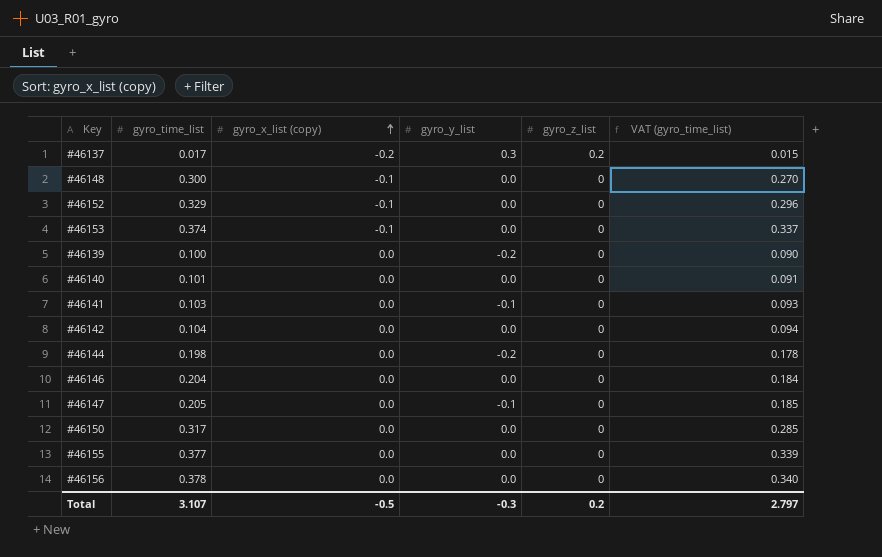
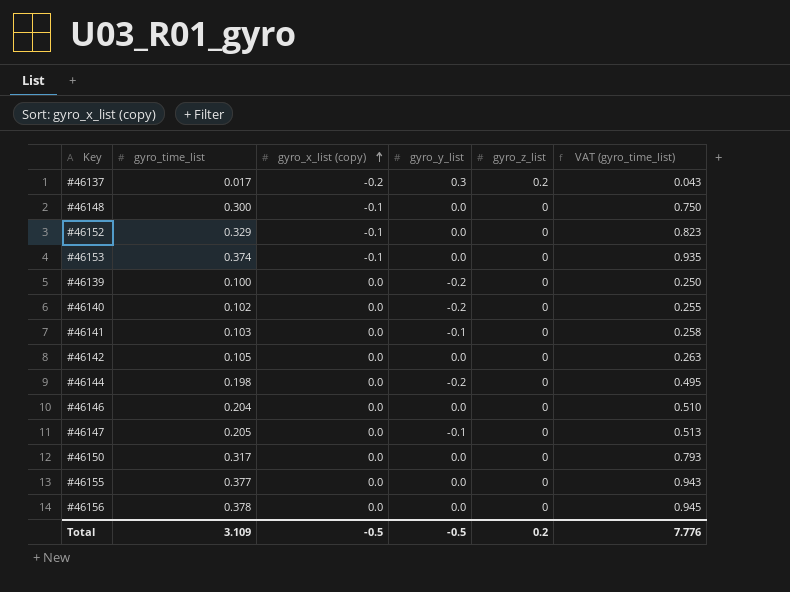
column VAT (gyro_time_list) | formula: [gyro_time_list] * 0.9 -> [gyro_time_list] * 2.5
#46140 | gyro_time_list: 0.101 -> 0.102
#46140 | gyro_y_list: 0.0 -> -0.2
#46142 | gyro_time_list: 0.104 -> 0.105
Total | gyro_time_list: 3.107 -> 3.109
Total | gyro_y_list: -0.3 -> -0.5
Total | VAT (gyro_time_list): 2.797 -> 7.776

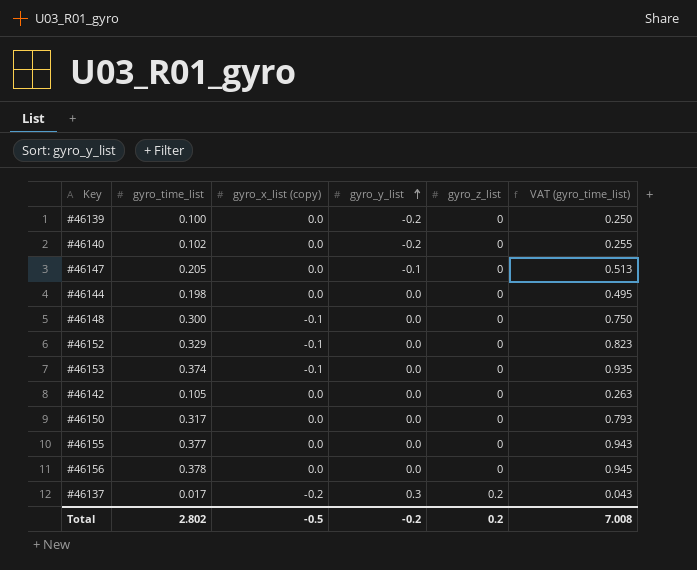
row order: gyro_x_list (copy) ascending -> gyro_y_list ascending
row #46141: 0.103 | 0.0 | -0.1 | 0 | 0.258 -> none
row #46146: 0.204 | 0.0 | 0.0 | 0 | 0.510 -> none
#46144 | gyro_y_list: -0.2 -> 0.0
Total | gyro_time_list: 3.109 -> 2.802
Total | gyro_y_list: -0.5 -> -0.2
Total | VAT (gyro_time_list): 7.776 -> 7.008

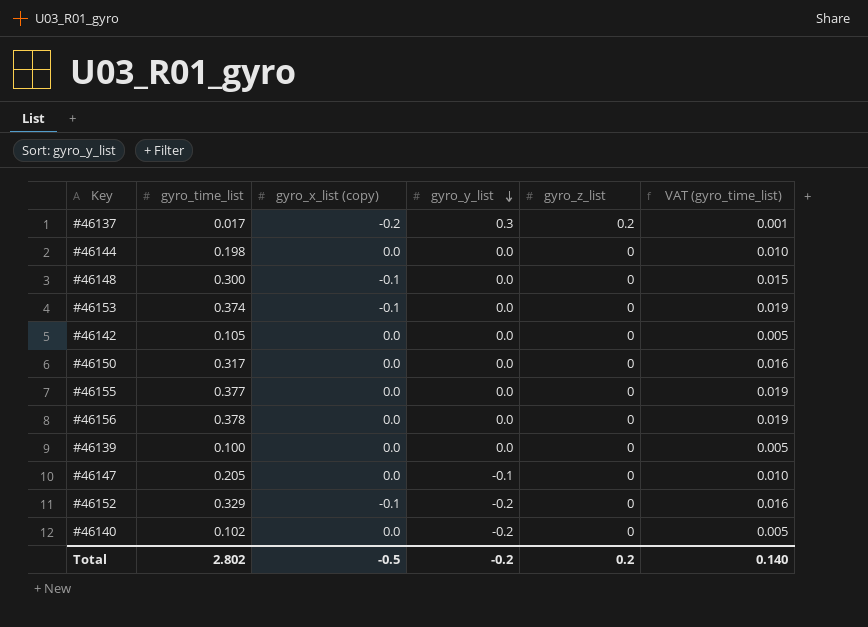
row order: gyro_y_list ascending -> gyro_y_list descending
column VAT (gyro_time_list) | formula: [gyro_time_list] * 2.5 -> [gyro_time_list] * 0.05
#46139 | gyro_y_list: -0.2 -> 0.0
#46152 | gyro_y_list: 0.0 -> -0.2
Total | VAT (gyro_time_list): 7.008 -> 0.140

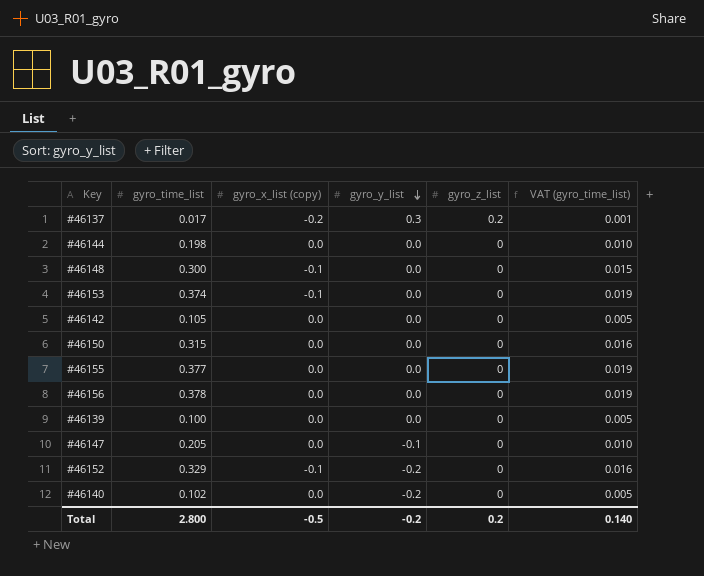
#46150 | gyro_time_list: 0.317 -> 0.315
Total | gyro_time_list: 2.802 -> 2.800

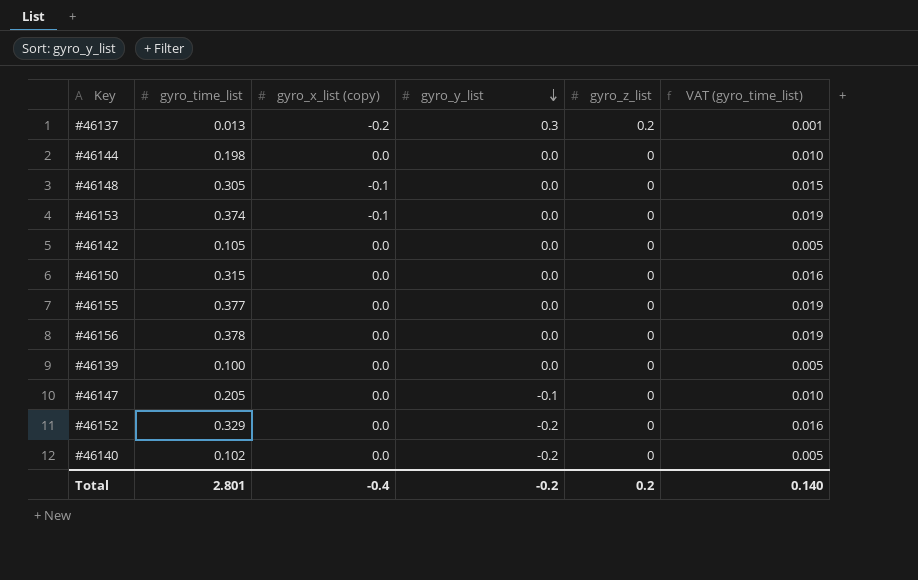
#46137 | gyro_time_list: 0.017 -> 0.013
#46148 | gyro_time_list: 0.300 -> 0.305
#46152 | gyro_x_list (copy): -0.1 -> 0.0
Total | gyro_time_list: 2.800 -> 2.801
Total | gyro_x_list (copy): -0.5 -> -0.4

